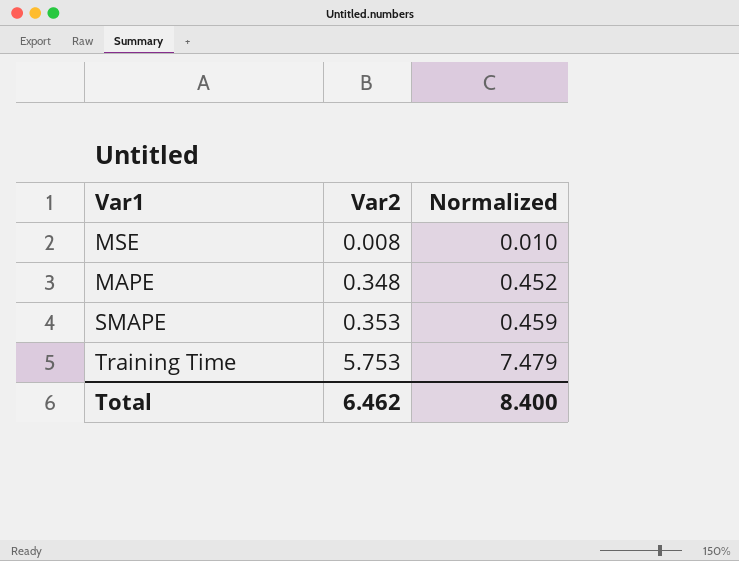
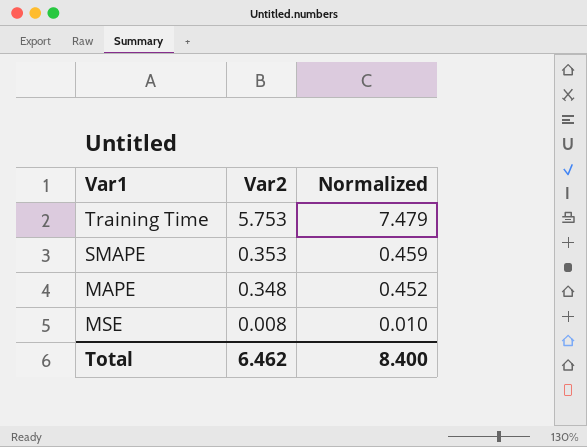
row order: Var2 ascending -> Var2 descending

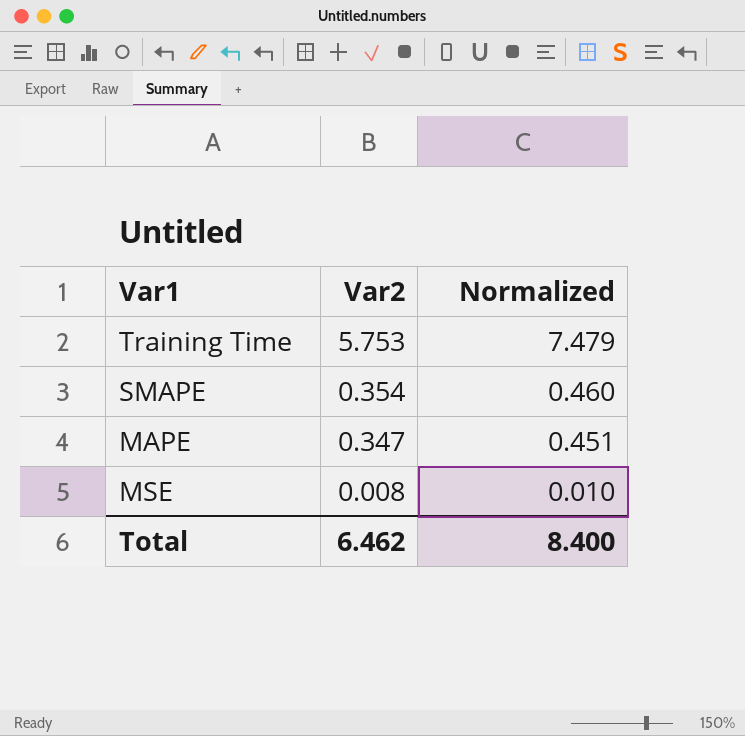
SMAPE | Var2: 0.353 -> 0.354
SMAPE | Normalized: 0.459 -> 0.460
MAPE | Var2: 0.348 -> 0.347
MAPE | Normalized: 0.452 -> 0.451

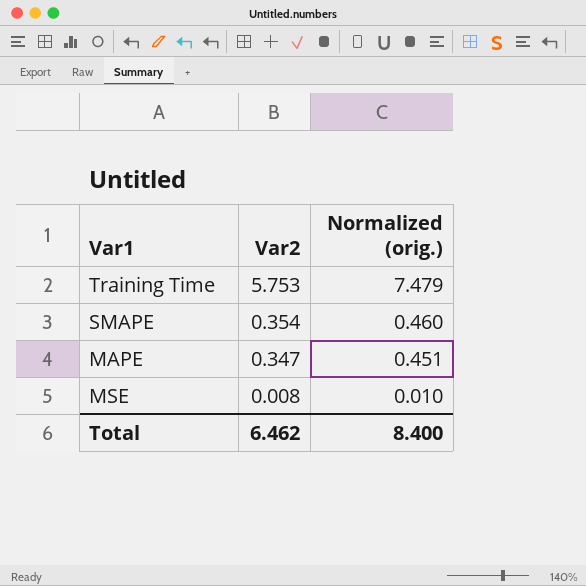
column name: Normalized -> Normalized (orig.)

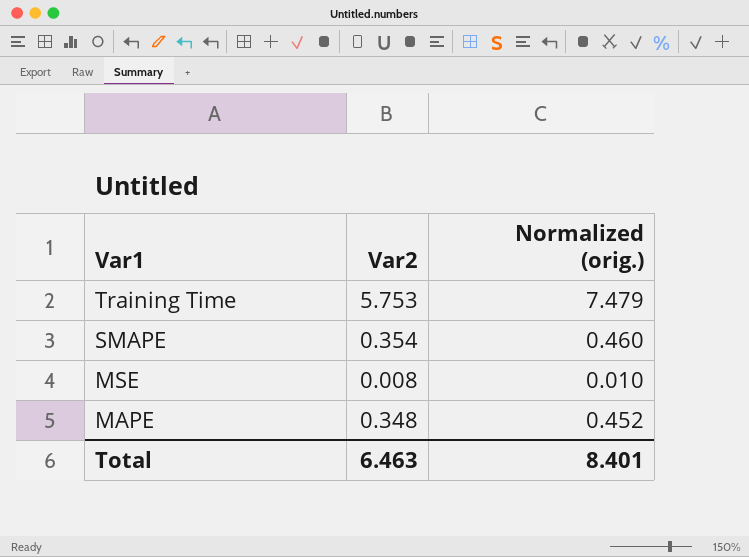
row order: Var2 descending -> Var1 descending
MAPE | Var2: 0.347 -> 0.348
MAPE | Normalized (orig.): 0.451 -> 0.452
Total | Var2: 6.462 -> 6.463
Total | Normalized (orig.): 8.400 -> 8.401

